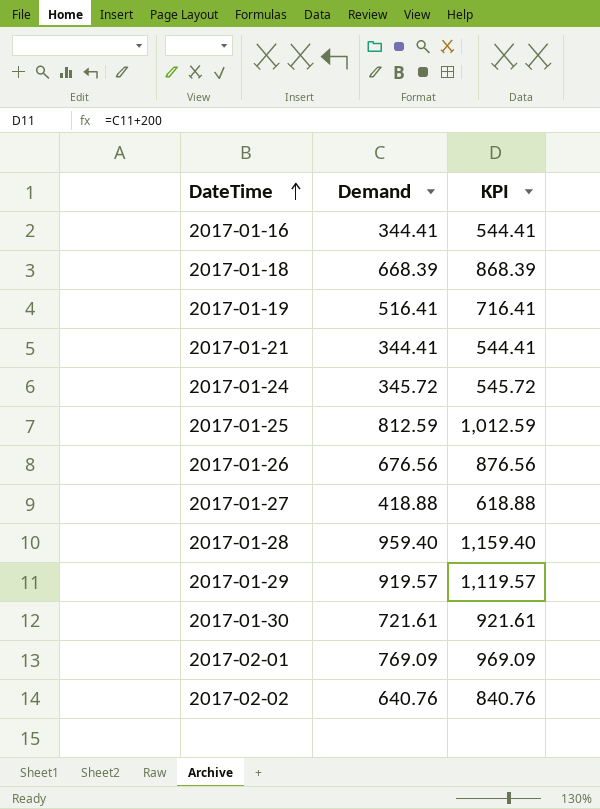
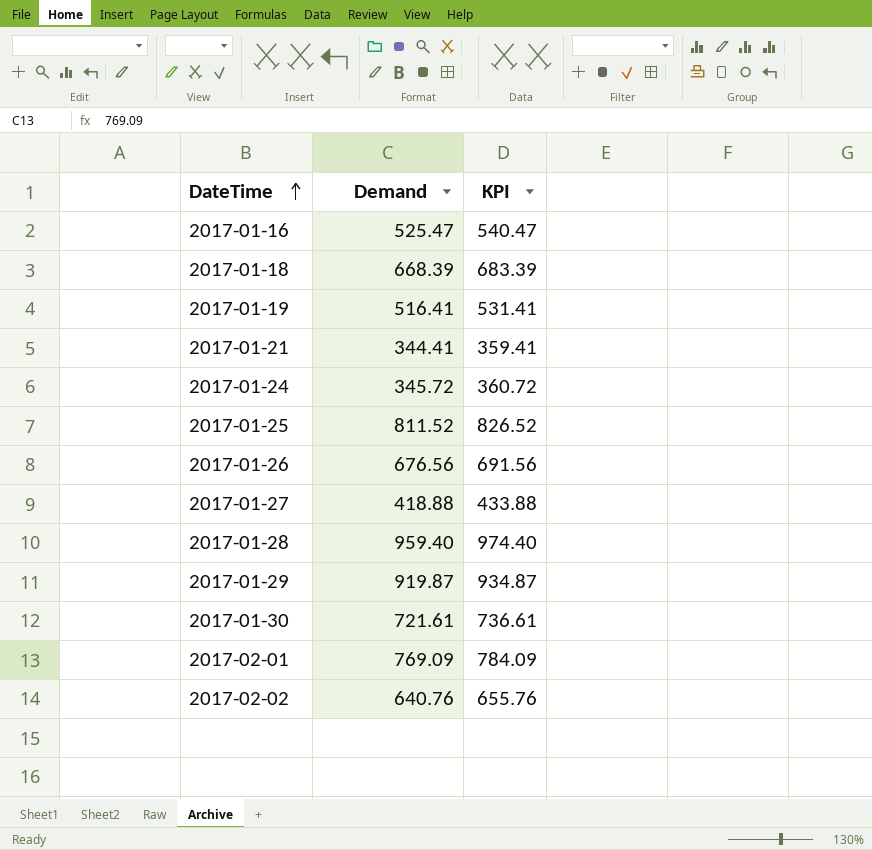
column KPI | formula: [Demand] + 200 -> [Demand] + 15
2017-01-16 | Demand: 344.41 -> 525.47
2017-01-25 | Demand: 812.59 -> 811.52
2017-01-29 | Demand: 919.57 -> 919.87

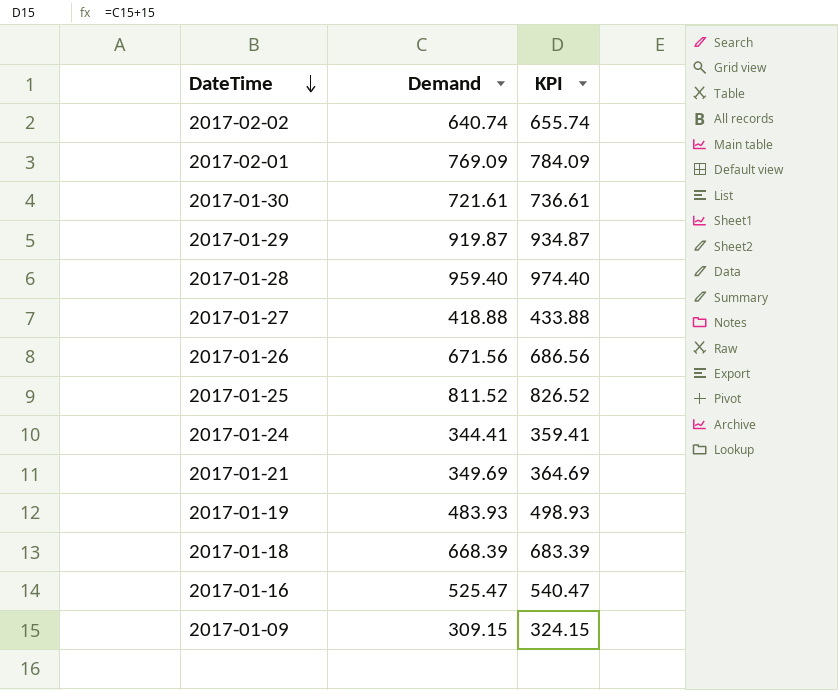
row order: DateTime ascending -> DateTime descending
2017-02-02 | Demand: 640.76 -> 640.74
2017-02-02 | KPI: 655.76 -> 655.74
2017-01-26 | Demand: 676.56 -> 671.56
2017-01-26 | KPI: 691.56 -> 686.56
2017-01-24 | Demand: 345.72 -> 344.41
2017-01-24 | KPI: 360.72 -> 359.41
2017-01-21 | Demand: 344.41 -> 349.69
2017-01-21 | KPI: 359.41 -> 364.69
2017-01-19 | Demand: 516.41 -> 483.93
2017-01-19 | KPI: 531.41 -> 498.93
row 2017-01-09: none -> 309.15 | 324.15

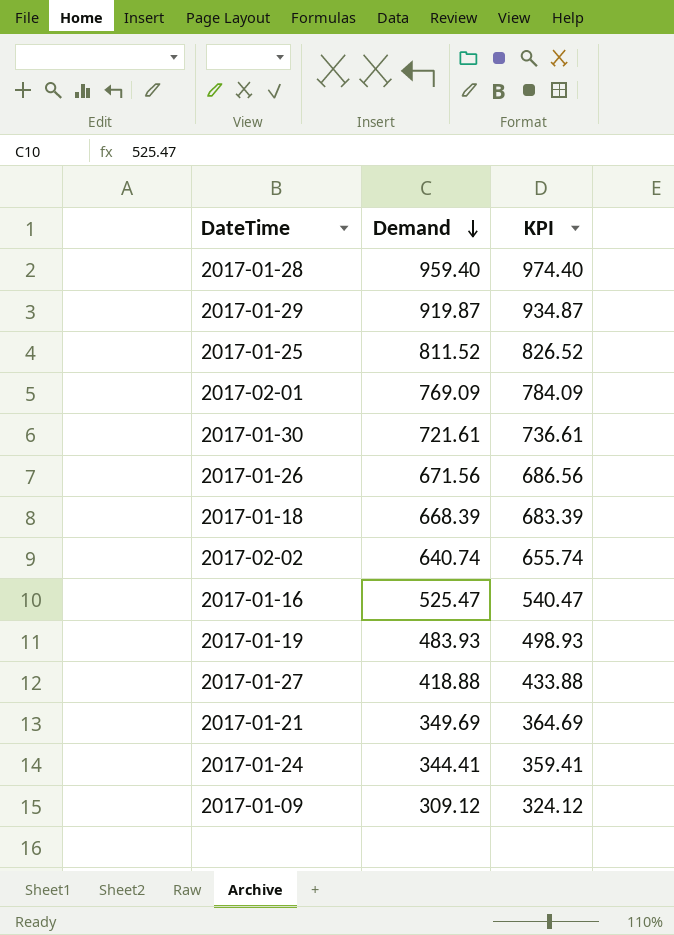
row order: DateTime descending -> Demand descending
2017-01-09 | Demand: 309.15 -> 309.12
2017-01-09 | KPI: 324.15 -> 324.12

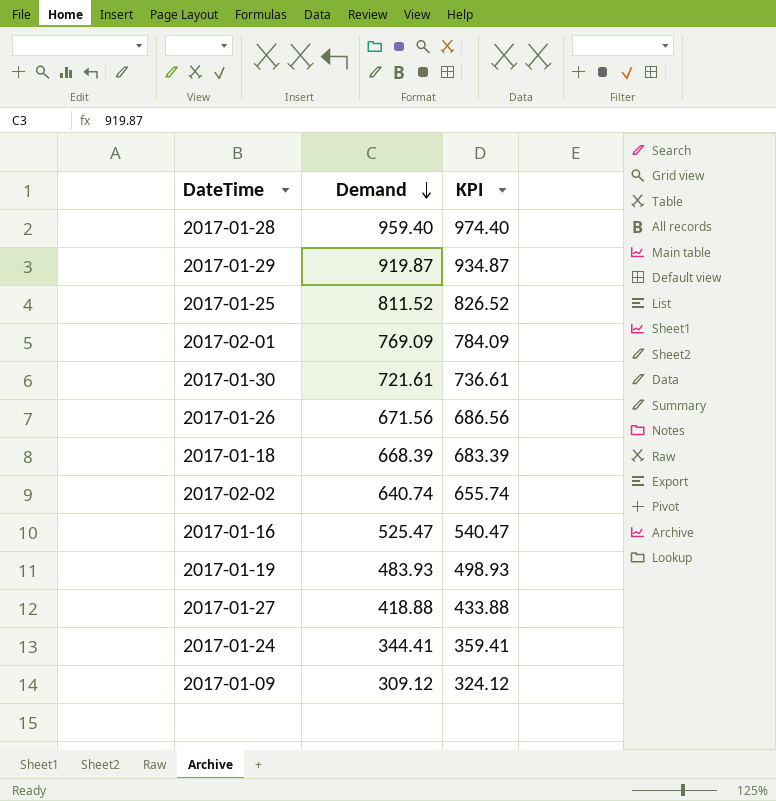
row 2017-01-21: 349.69 | 364.69 -> none

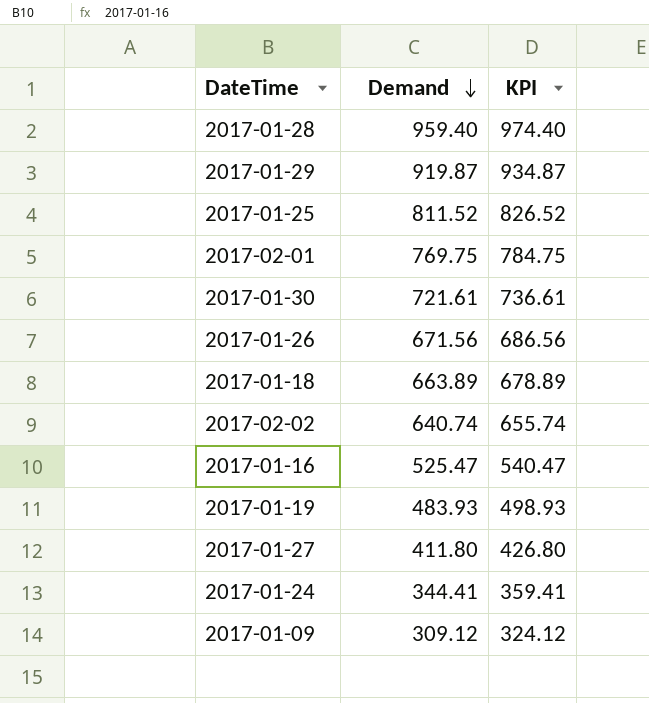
2017-02-01 | Demand: 769.09 -> 769.75
2017-02-01 | KPI: 784.09 -> 784.75
2017-01-18 | Demand: 668.39 -> 663.89
2017-01-18 | KPI: 683.39 -> 678.89
2017-01-27 | Demand: 418.88 -> 411.80
2017-01-27 | KPI: 433.88 -> 426.80

